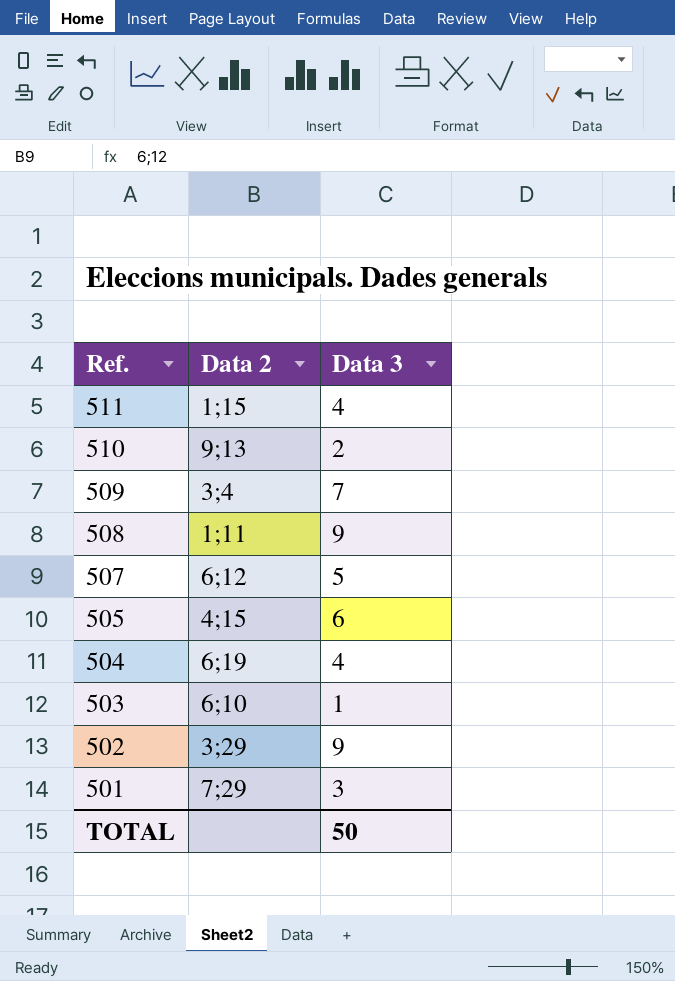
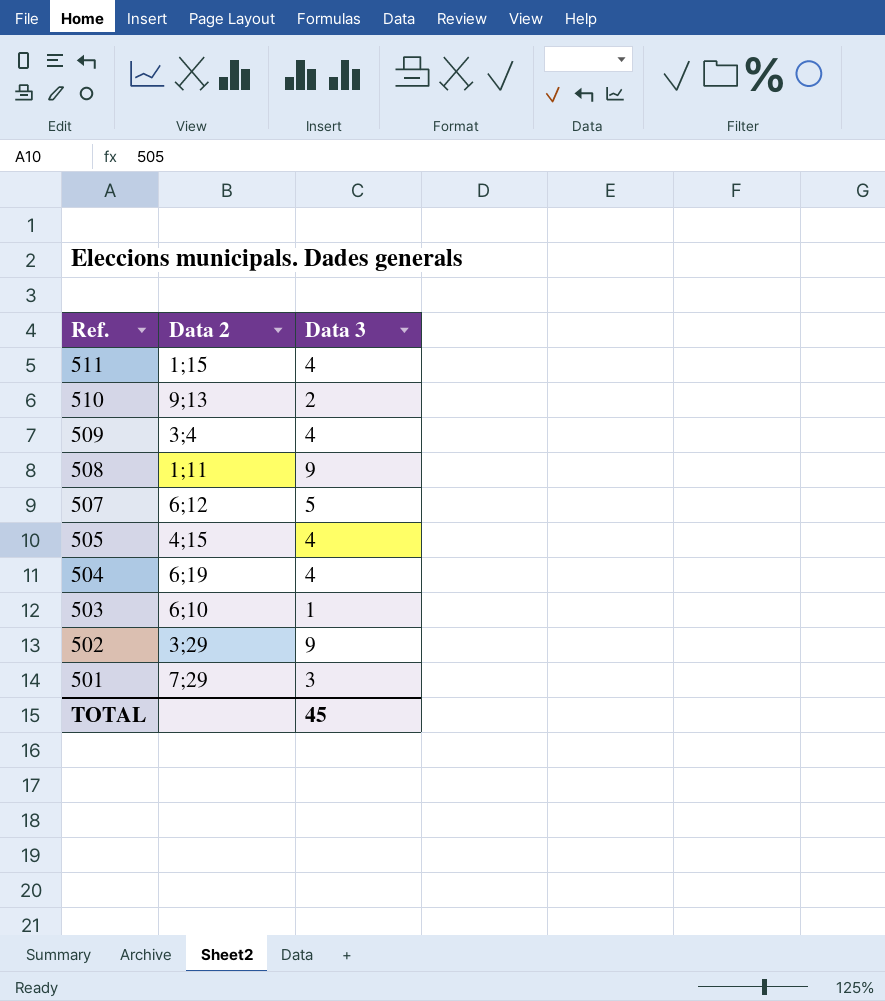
509 | Data 3: 7 -> 4
505 | Data 3: 6 -> 4
TOTAL | Data 3: 50 -> 45

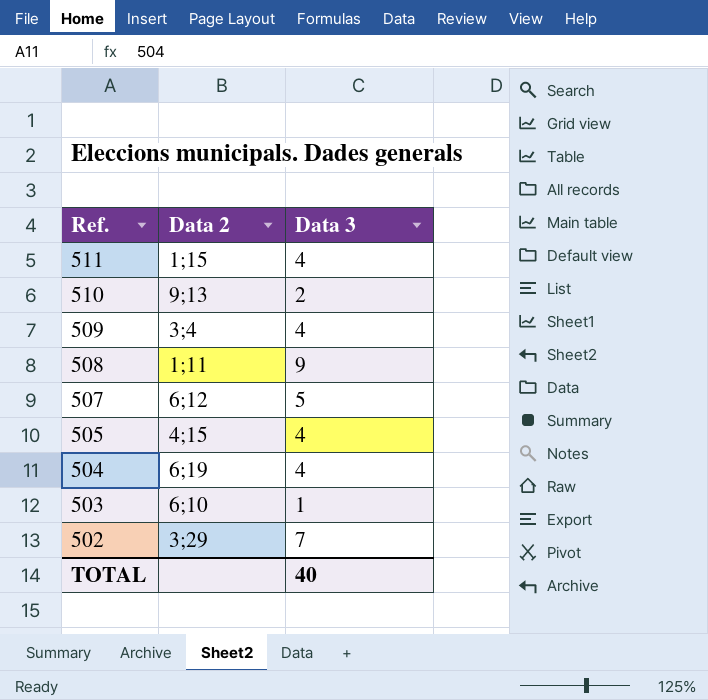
row 501: 7;29 | 3 -> none
502 | Data 3: 9 -> 7
TOTAL | Data 3: 45 -> 40

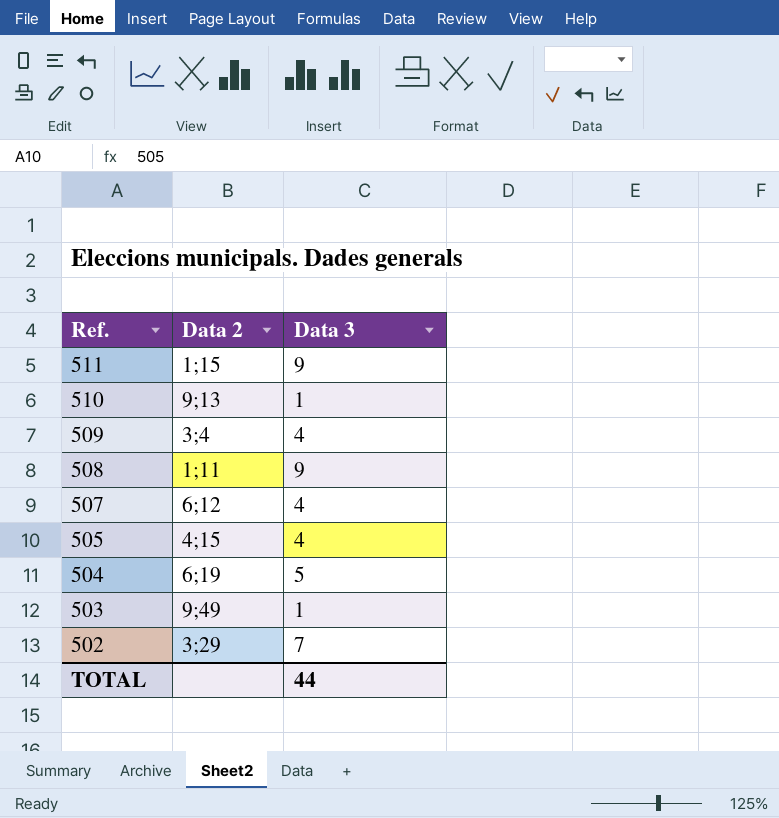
511 | Data 3: 4 -> 9
510 | Data 3: 2 -> 1
507 | Data 3: 5 -> 4
504 | Data 3: 4 -> 5
503 | Data 2: 6;10 -> 9;49
TOTAL | Data 3: 40 -> 44

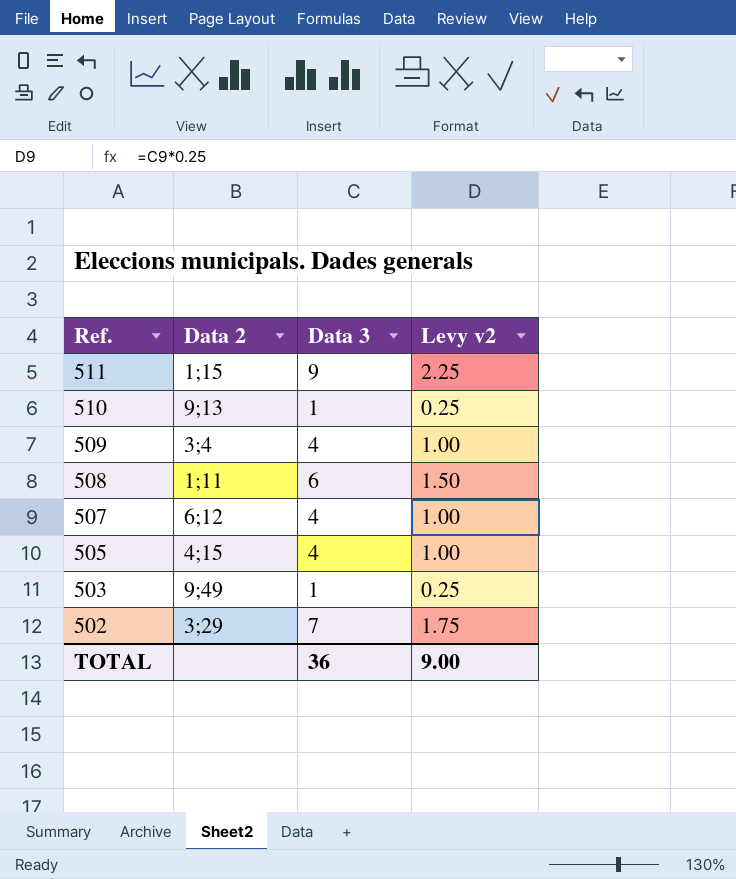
column Levy v2 | formula: none -> [Data 3] * 0.25
row 504: 6;19 | 5 -> none
508 | Data 3: 9 -> 6
TOTAL | Data 3: 44 -> 36

